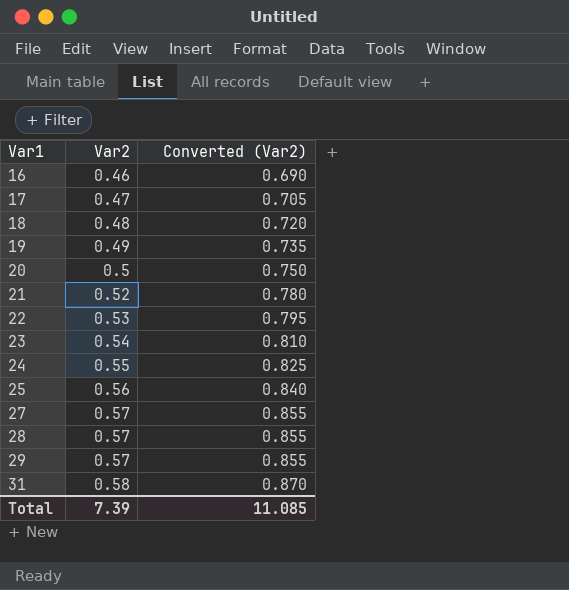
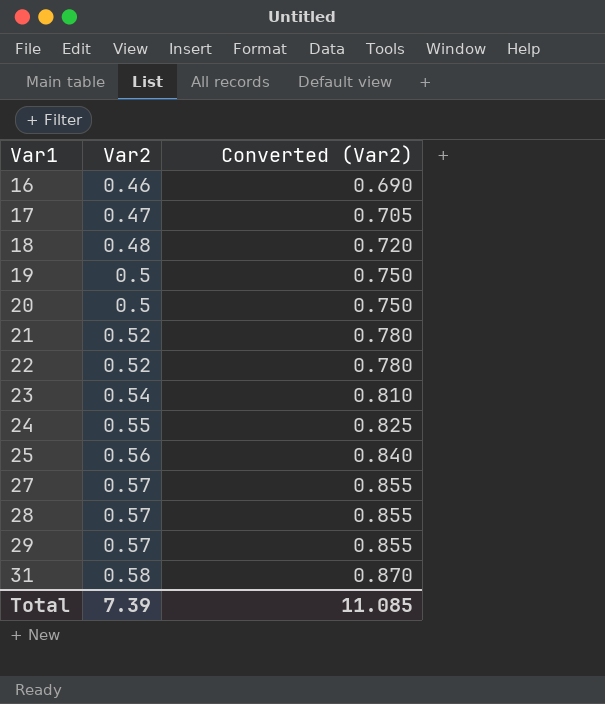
19 | Var2: 0.49 -> 0.5
19 | Converted (Var2): 0.735 -> 0.750
22 | Var2: 0.53 -> 0.52
22 | Converted (Var2): 0.795 -> 0.780

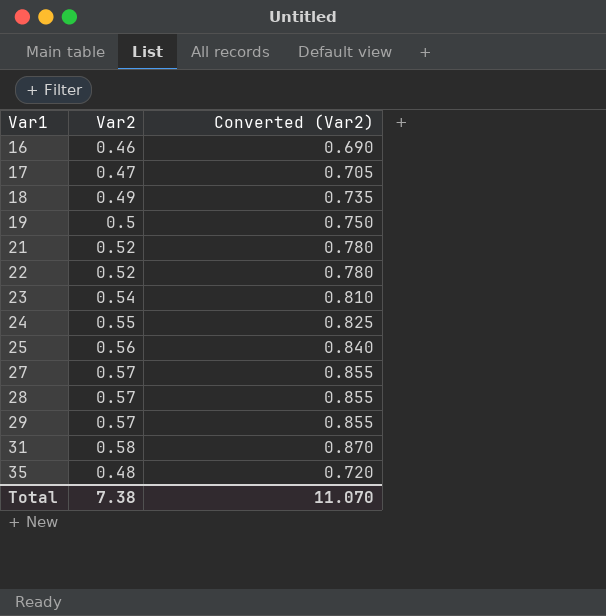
row 20: 0.5 | 0.750 -> none
18 | Var2: 0.48 -> 0.49
18 | Converted (Var2): 0.720 -> 0.735
row 35: none -> 0.48 | 0.720
Total | Var2: 7.39 -> 7.38
Total | Converted (Var2): 11.085 -> 11.070

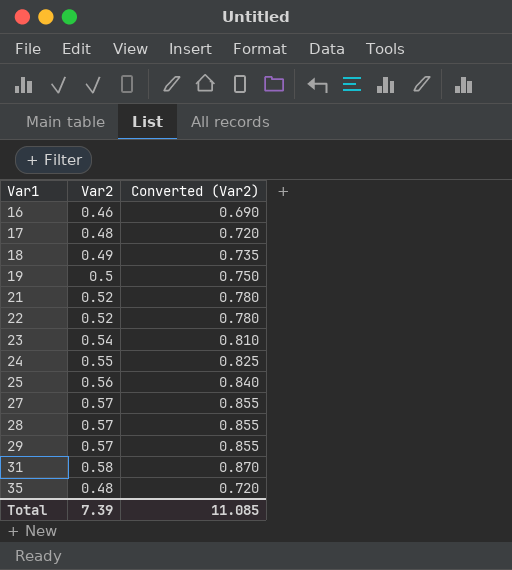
17 | Var2: 0.47 -> 0.48
17 | Converted (Var2): 0.705 -> 0.720
Total | Var2: 7.38 -> 7.39
Total | Converted (Var2): 11.070 -> 11.085

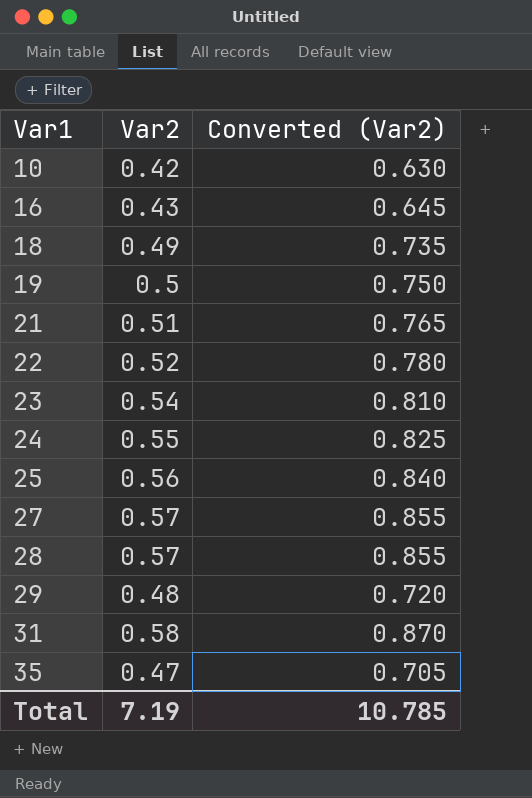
row 17: 0.48 | 0.720 -> none
row 10: none -> 0.42 | 0.630
16 | Var2: 0.46 -> 0.43
16 | Converted (Var2): 0.690 -> 0.645
21 | Var2: 0.52 -> 0.51
21 | Converted (Var2): 0.780 -> 0.765
29 | Var2: 0.57 -> 0.48
29 | Converted (Var2): 0.855 -> 0.720
35 | Var2: 0.48 -> 0.47
35 | Converted (Var2): 0.720 -> 0.705
Total | Var2: 7.39 -> 7.19
Total | Converted (Var2): 11.085 -> 10.785

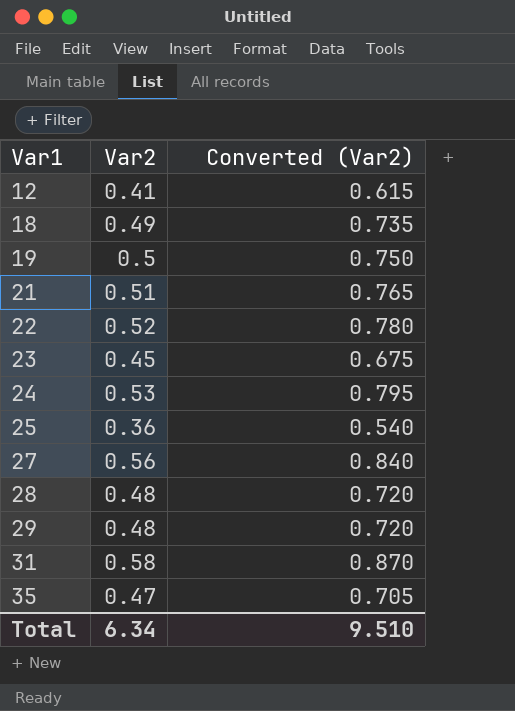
row 10: 0.42 | 0.630 -> none
row 16: 0.43 | 0.645 -> none
row 12: none -> 0.41 | 0.615
23 | Var2: 0.54 -> 0.45
23 | Converted (Var2): 0.810 -> 0.675
24 | Var2: 0.55 -> 0.53
24 | Converted (Var2): 0.825 -> 0.795
25 | Var2: 0.56 -> 0.36
25 | Converted (Var2): 0.840 -> 0.540
27 | Var2: 0.57 -> 0.56
27 | Converted (Var2): 0.855 -> 0.840
28 | Var2: 0.57 -> 0.48
28 | Converted (Var2): 0.855 -> 0.720
Total | Var2: 7.19 -> 6.34
Total | Converted (Var2): 10.785 -> 9.510

